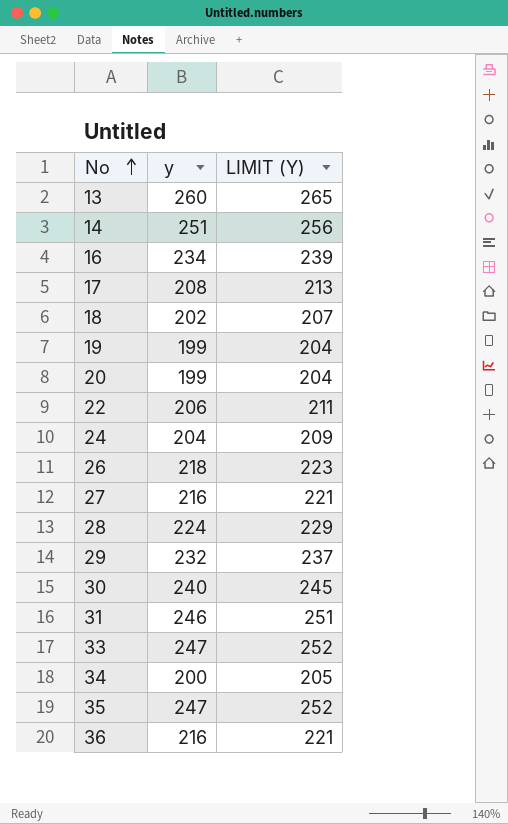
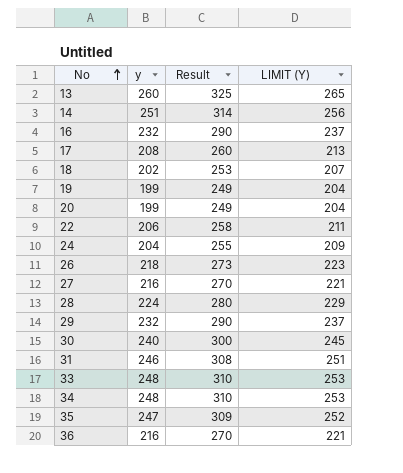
column Result | formula: none -> [y] * 1.25
16 | y: 234 -> 232
16 | LIMIT (Y): 239 -> 237
33 | y: 247 -> 248
33 | LIMIT (Y): 252 -> 253
34 | y: 200 -> 248
34 | LIMIT (Y): 205 -> 253

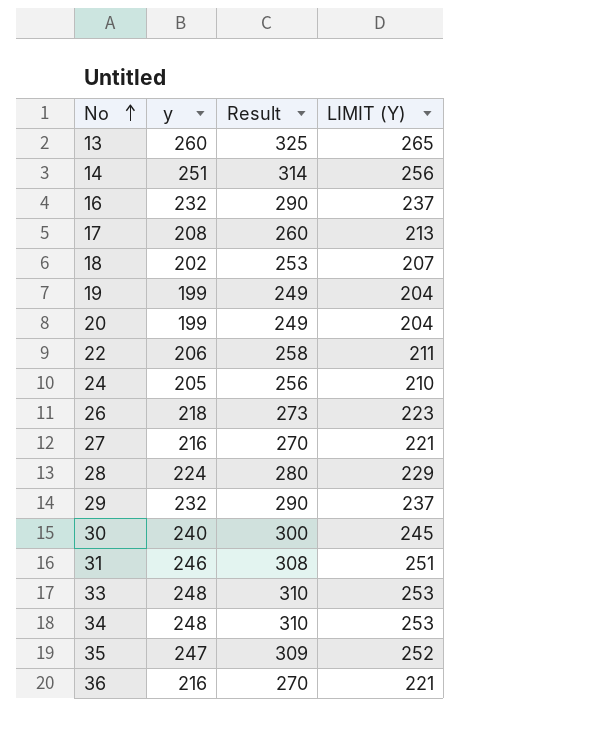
24 | y: 204 -> 205
24 | Result: 255 -> 256
24 | LIMIT (Y): 209 -> 210

